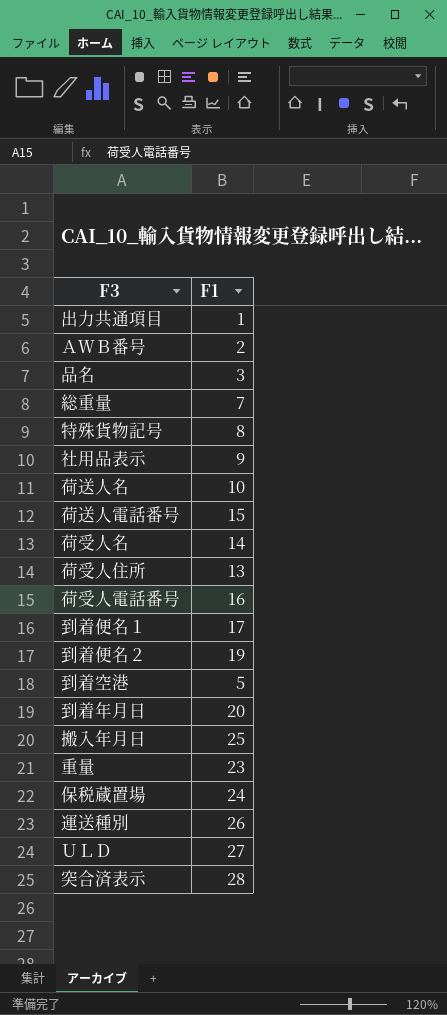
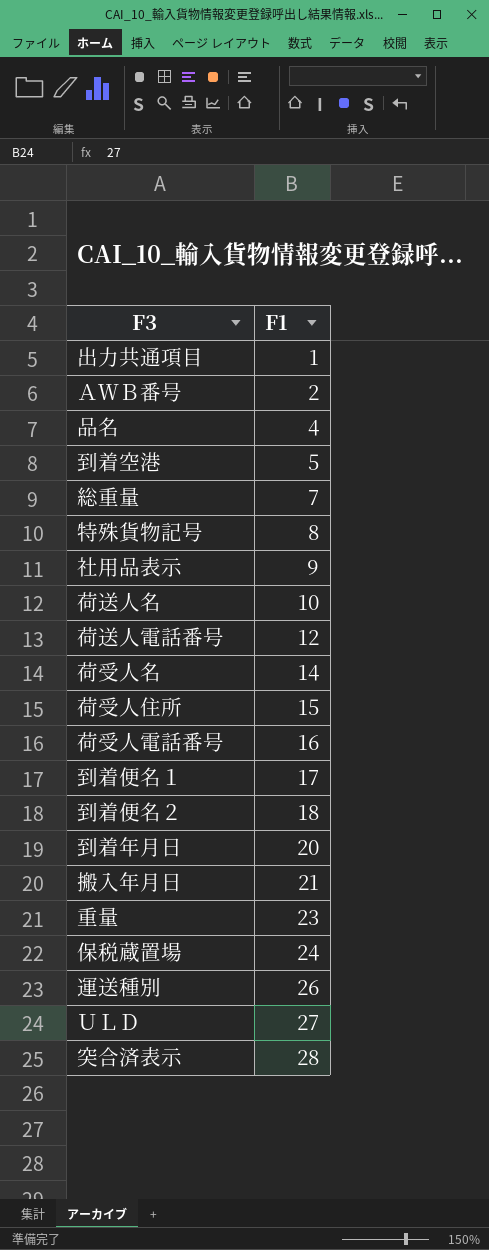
row order: none -> F1 ascending
品名 | F1: 3 -> 4
荷送人電話番号 | F1: 15 -> 12
荷受人住所 | F1: 13 -> 15
到着便名２ | F1: 19 -> 18
搬入年月日 | F1: 25 -> 21

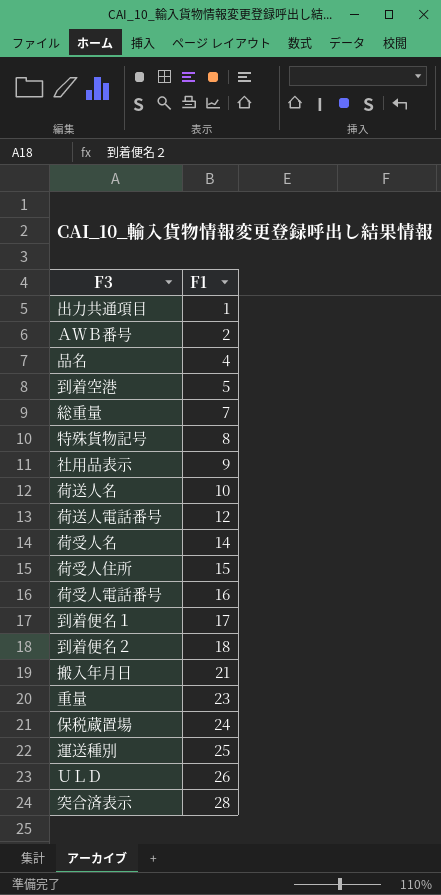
row 到着年月日: 20 -> none
運送種別 | F1: 26 -> 25
ＵＬＤ | F1: 27 -> 26

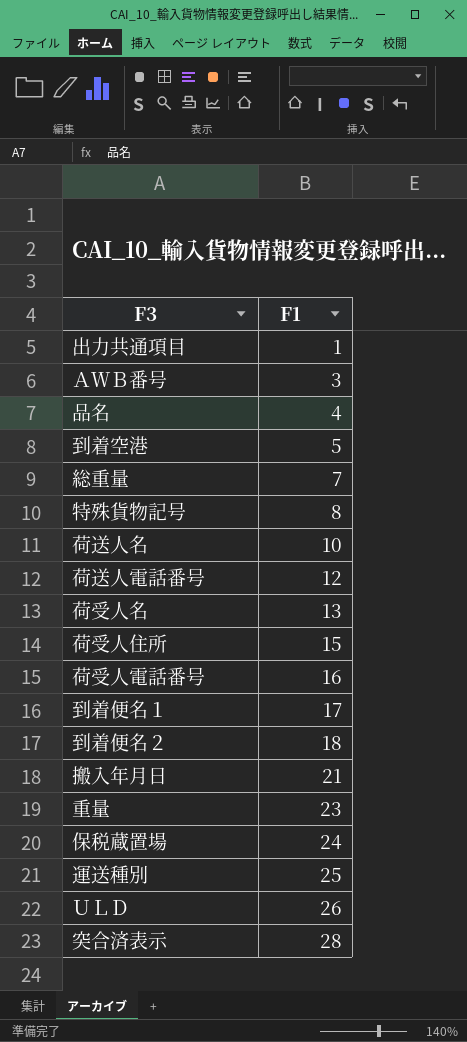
row 社用品表示: 9 -> none
ＡＷＢ番号 | F1: 2 -> 3
荷受人名 | F1: 14 -> 13

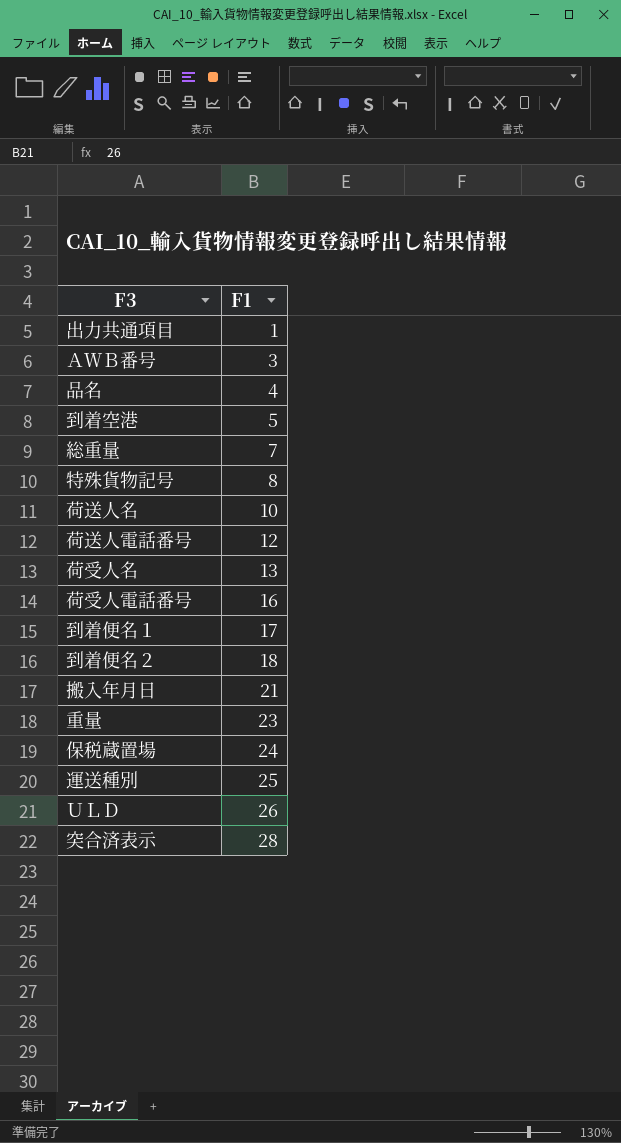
row 荷受人住所: 15 -> none

